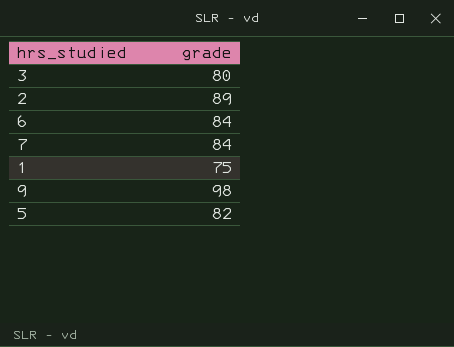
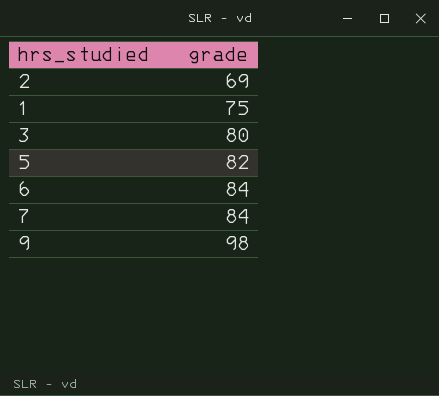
row order: none -> grade ascending
2 | grade: 89 -> 69

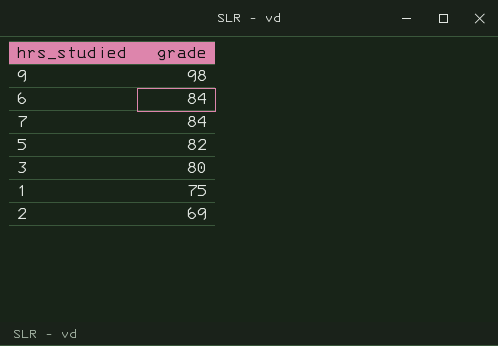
row order: grade ascending -> grade descending

